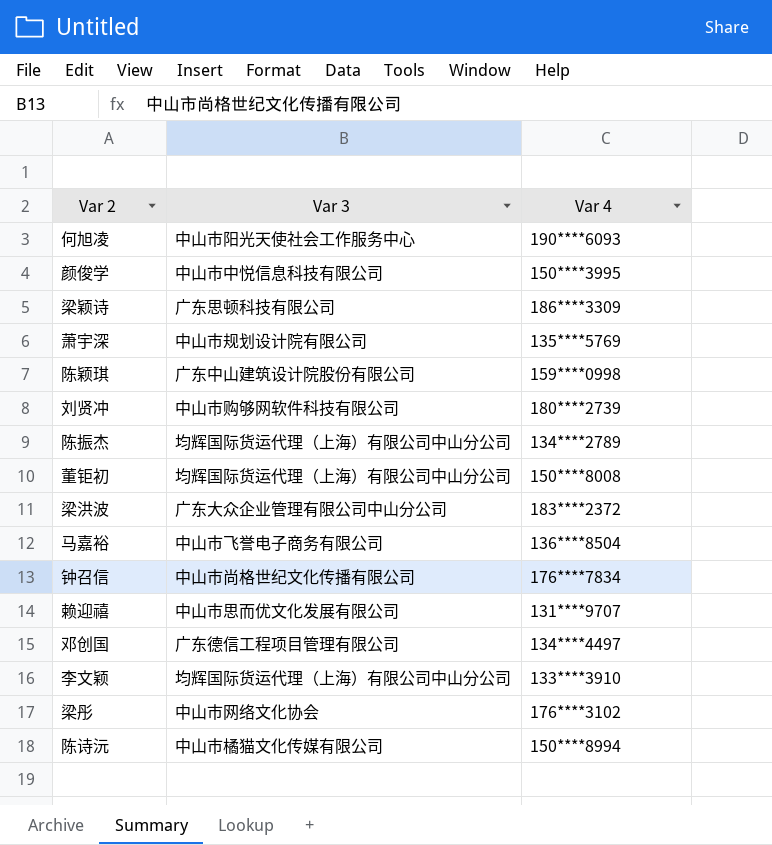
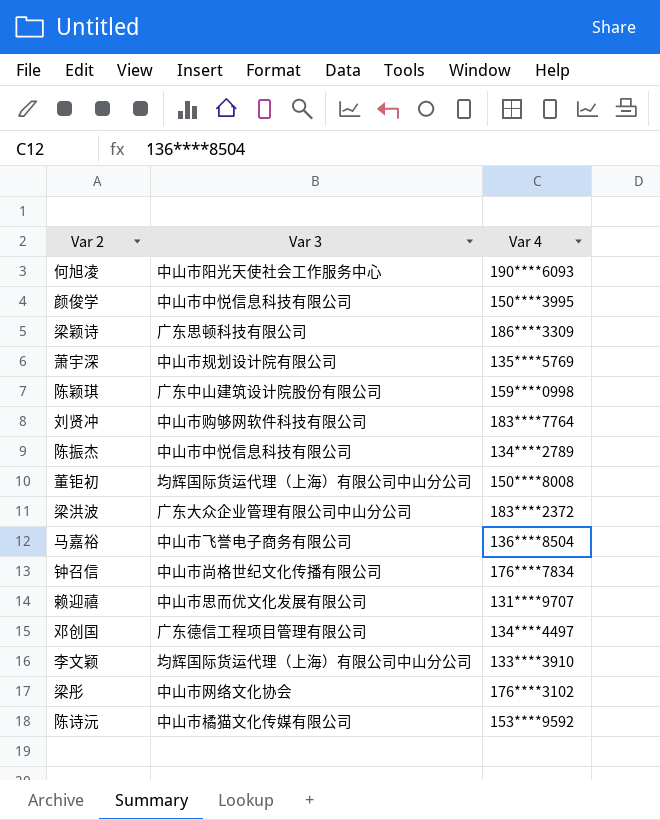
刘贤冲 | Var 4: 180****2739 -> 183****7764
陈振杰 | Var 3: 均辉国际货运代理（上海）有限公司中山分公司 -> 中山市中悦信息科技有限公司
陈诗沅 | Var 4: 150****8994 -> 153****9592

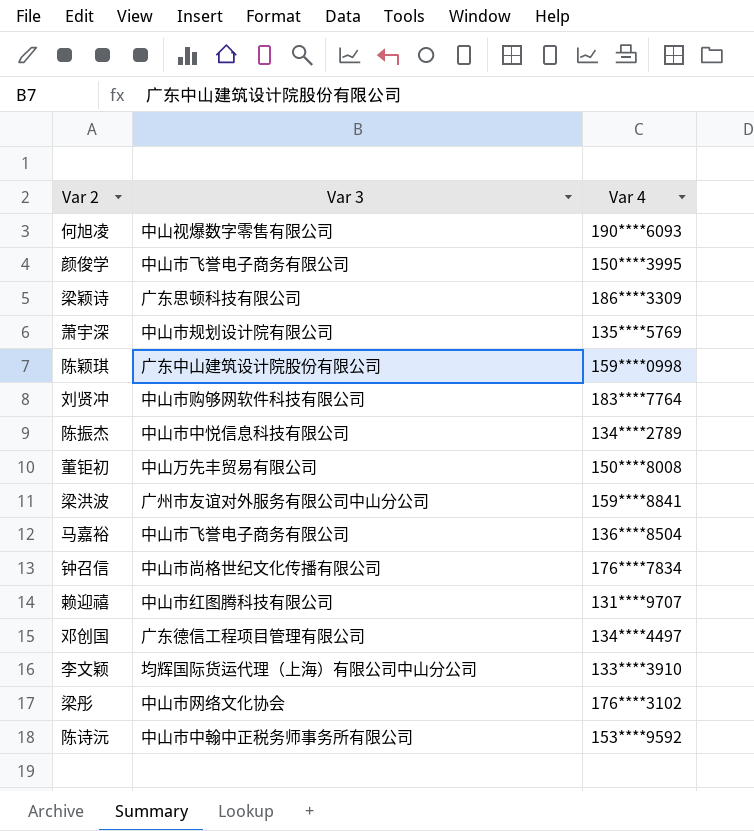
何旭凌 | Var 3: 中山市阳光天使社会工作服务中心 -> 中山视爆数字零售有限公司
颜俊学 | Var 3: 中山市中悦信息科技有限公司 -> 中山市飞誉电子商务有限公司
董钜初 | Var 3: 均辉国际货运代理（上海）有限公司中山分公司 -> 中山万先丰贸易有限公司
梁洪波 | Var 3: 广东大众企业管理有限公司中山分公司 -> 广州市友谊对外服务有限公司中山分公司
梁洪波 | Var 4: 183****2372 -> 159****8841
赖迎禧 | Var 3: 中山市思而优文化发展有限公司 -> 中山市红图腾科技有限公司
陈诗沅 | Var 3: 中山市橘猫文化传媒有限公司 -> 中山市中翰中正税务师事务所有限公司

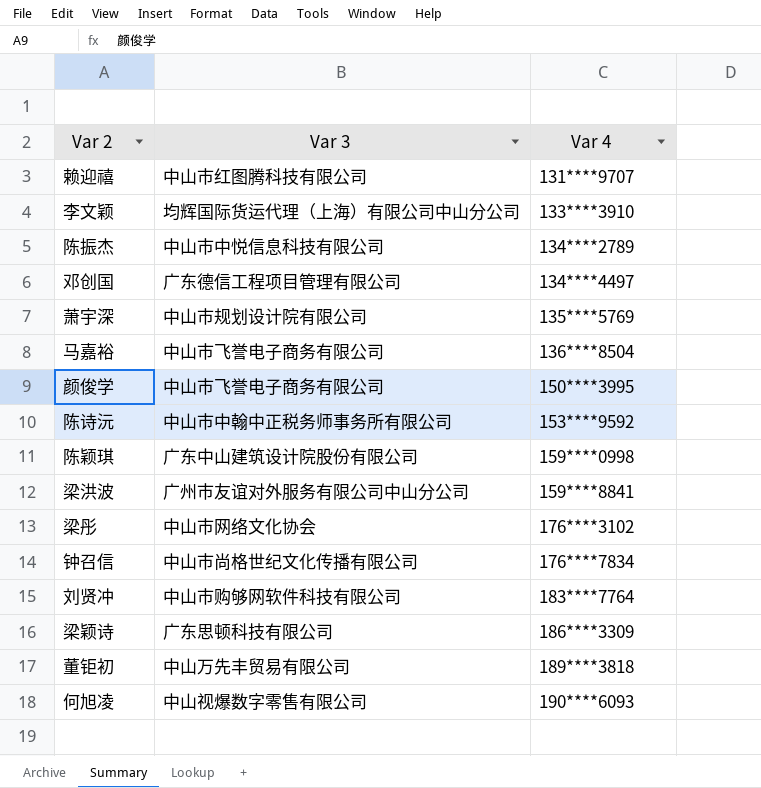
row order: none -> Var 4 ascending
董钜初 | Var 4: 150****8008 -> 189****3818

